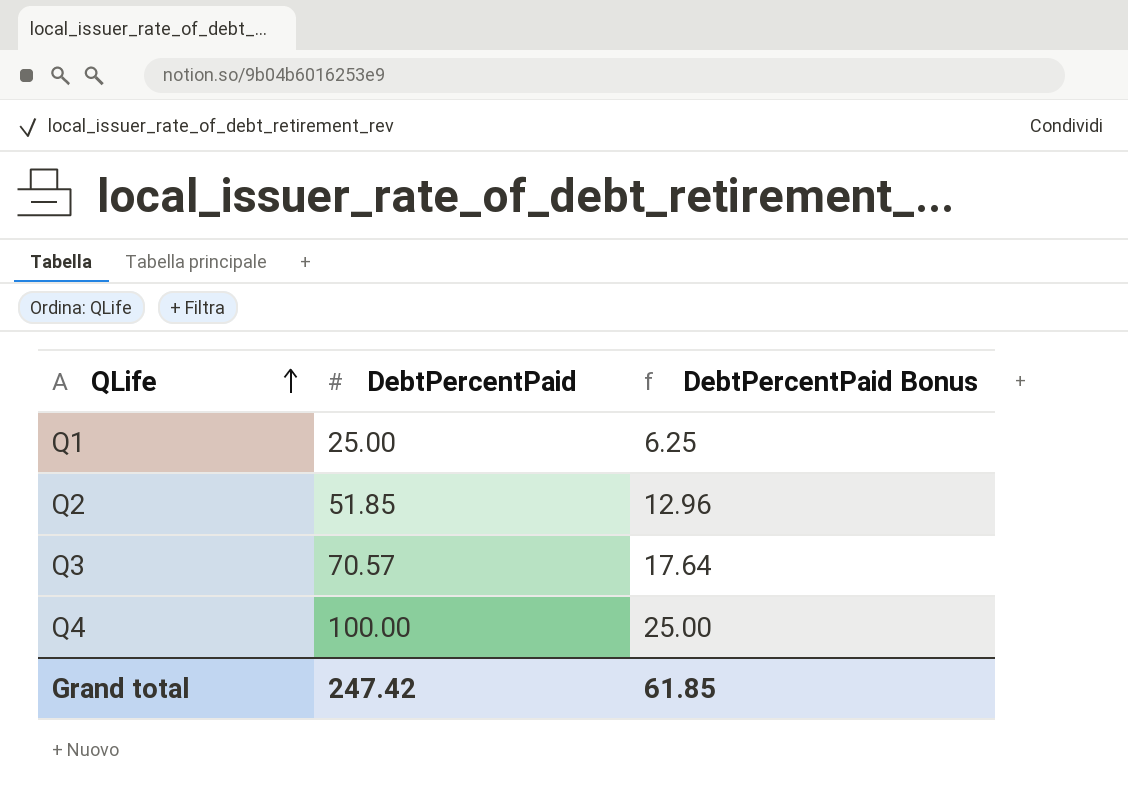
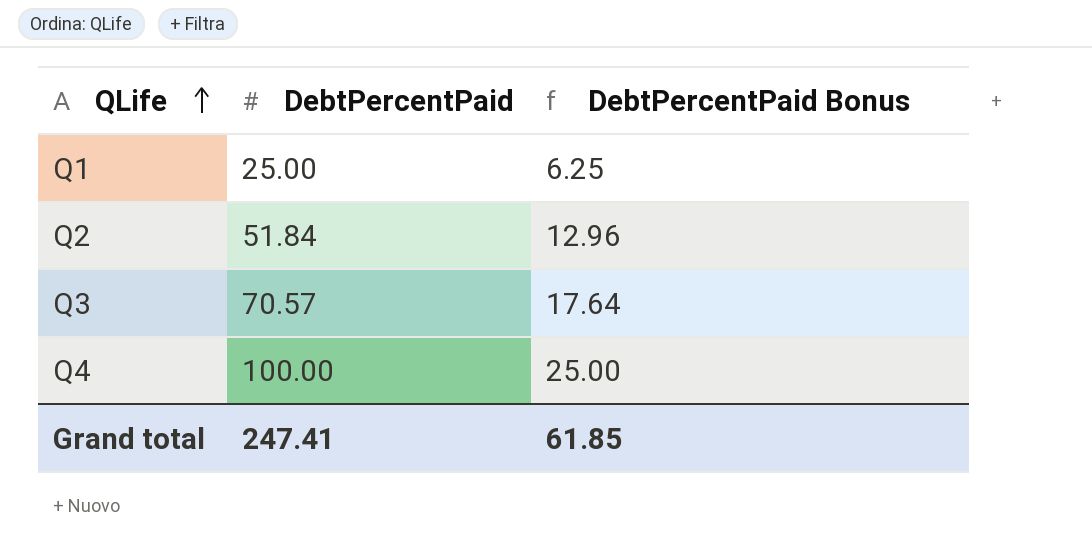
Q2 | DebtPercentPaid: 51.85 -> 51.84
Grand total | DebtPercentPaid: 247.42 -> 247.41

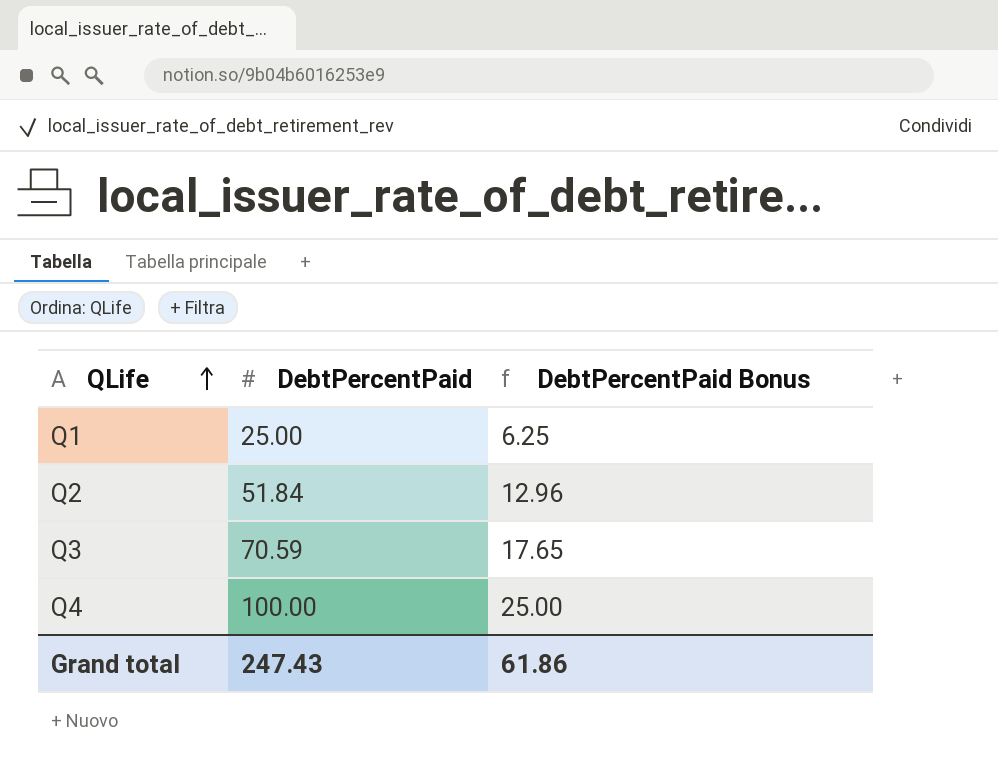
Q3 | DebtPercentPaid: 70.57 -> 70.59
Q3 | DebtPercentPaid Bonus: 17.64 -> 17.65
Grand total | DebtPercentPaid: 247.41 -> 247.43
Grand total | DebtPercentPaid Bonus: 61.85 -> 61.86

